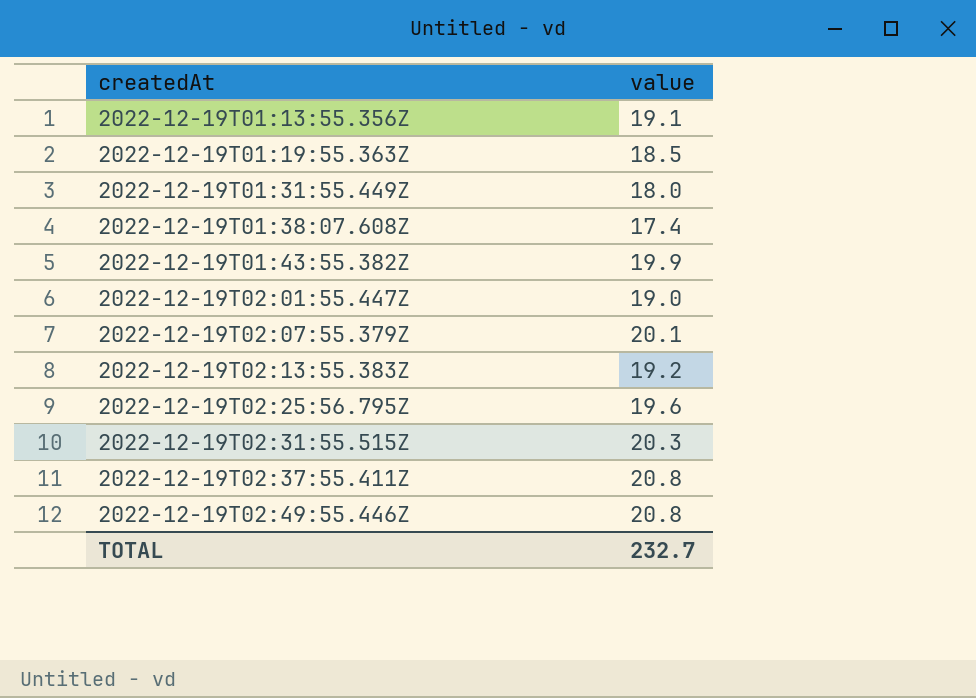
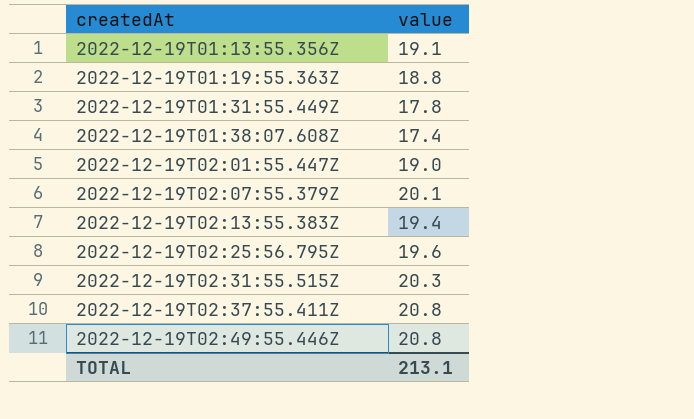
row 2022-12-19T01:43:55.382Z: 19.9 -> none
2022-12-19T01:19:55.363Z | value: 18.5 -> 18.8
2022-12-19T01:31:55.449Z | value: 18.0 -> 17.8
2022-12-19T02:13:55.383Z | value: 19.2 -> 19.4
TOTAL | value: 232.7 -> 213.1

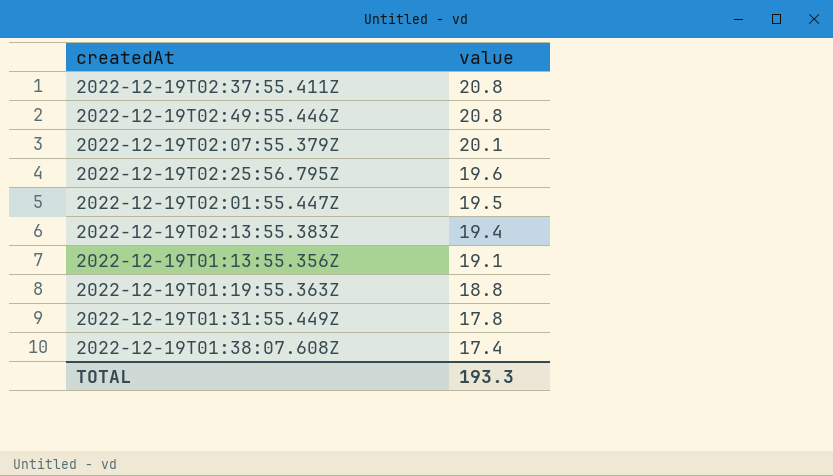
row order: createdAt ascending -> value descending
row 2022-12-19T02:31:55.515Z: 20.3 -> none
2022-12-19T02:01:55.447Z | value: 19.0 -> 19.5
TOTAL | value: 213.1 -> 193.3

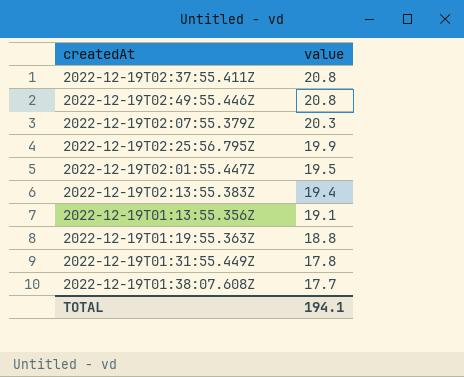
2022-12-19T02:07:55.379Z | value: 20.1 -> 20.3
2022-12-19T02:25:56.795Z | value: 19.6 -> 19.9
2022-12-19T01:38:07.608Z | value: 17.4 -> 17.7
TOTAL | value: 193.3 -> 194.1

